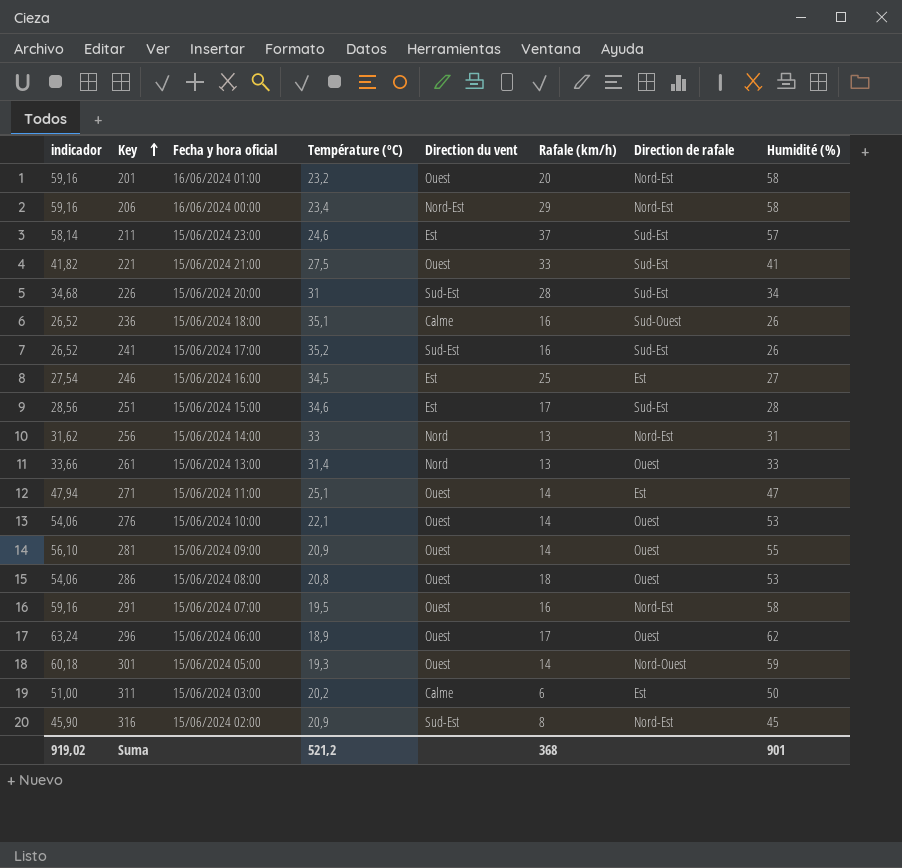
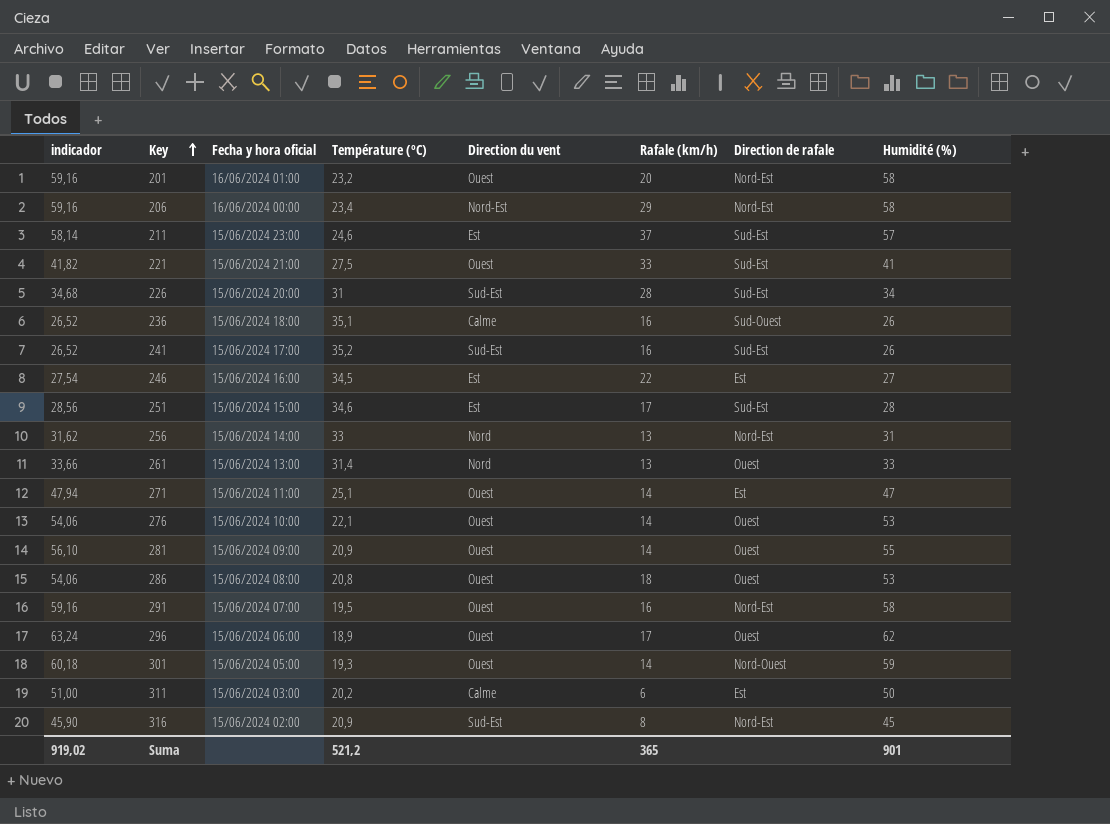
246 | Rafale (km/h): 25 -> 22
Suma | Rafale (km/h): 368 -> 365

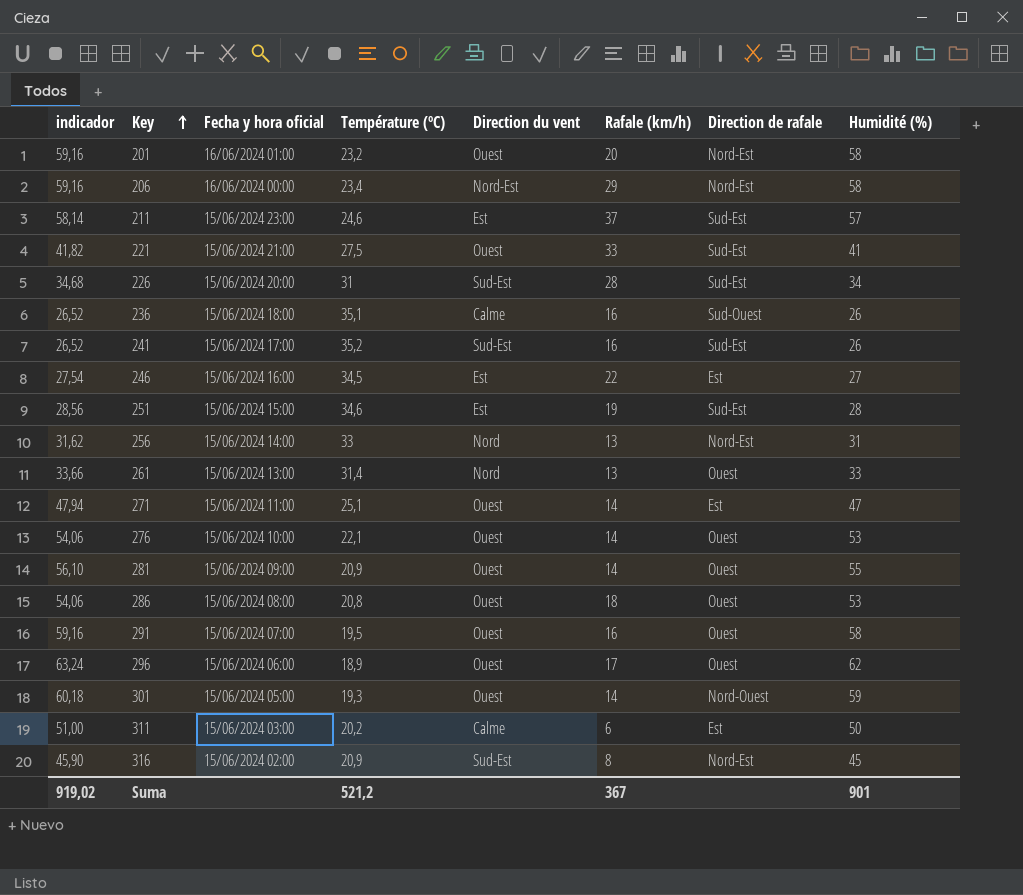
251 | Rafale (km/h): 17 -> 19
291 | Direction de rafale: Nord-Est -> Ouest
Suma | Rafale (km/h): 365 -> 367

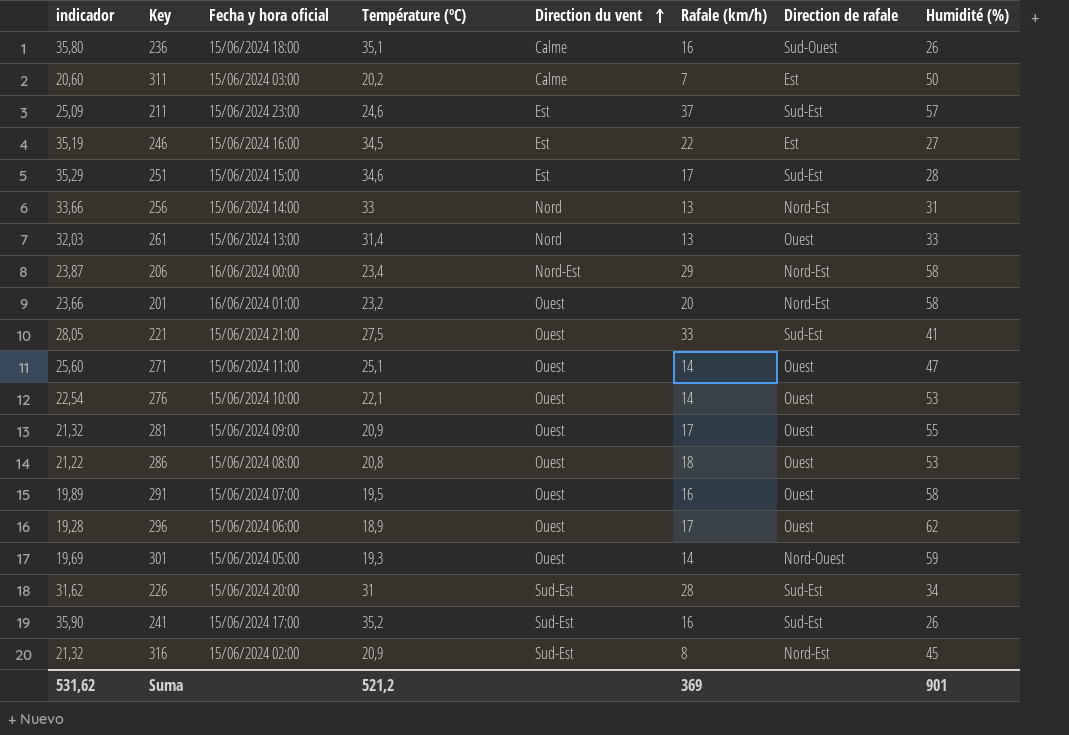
row order: Key ascending -> Direction du vent ascending
column indicador | formula: [Humidité (%)] * 1,02 -> [Température (ºC)] * 1,02
311 | Rafale (km/h): 6 -> 7
251 | Rafale (km/h): 19 -> 17
271 | Direction de rafale: Est -> Ouest
281 | Rafale (km/h): 14 -> 17
Suma | indicador: 919,02 -> 531,62
Suma | Rafale (km/h): 367 -> 369

